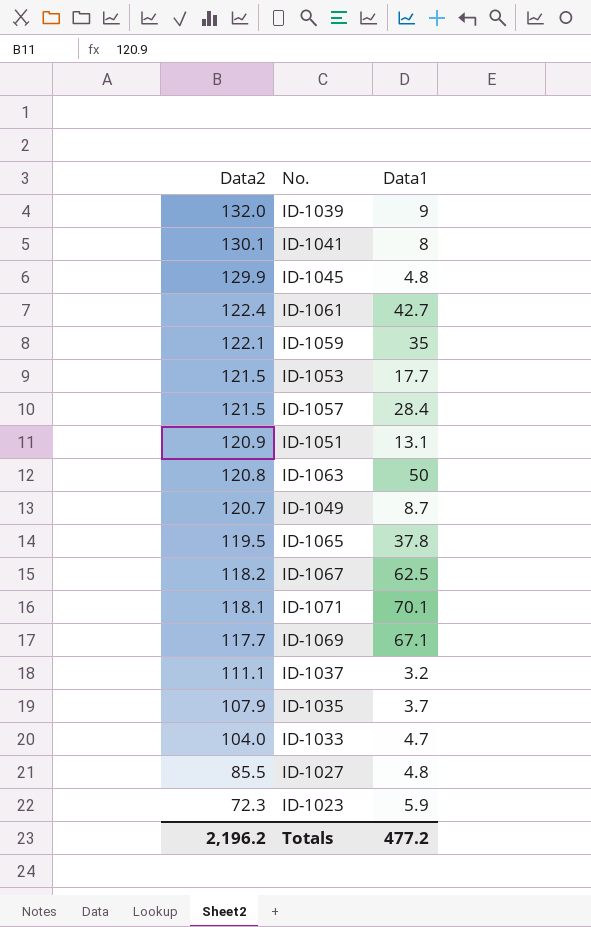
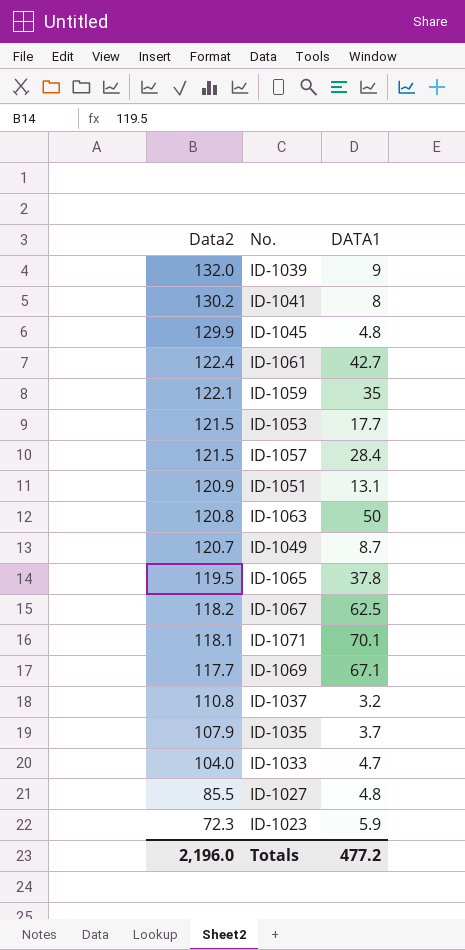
column name: Data1 -> DATA1
ID-1041 | Data2: 130.1 -> 130.2
ID-1037 | Data2: 111.1 -> 110.8
Totals | Data2: 2,196.2 -> 2,196.0

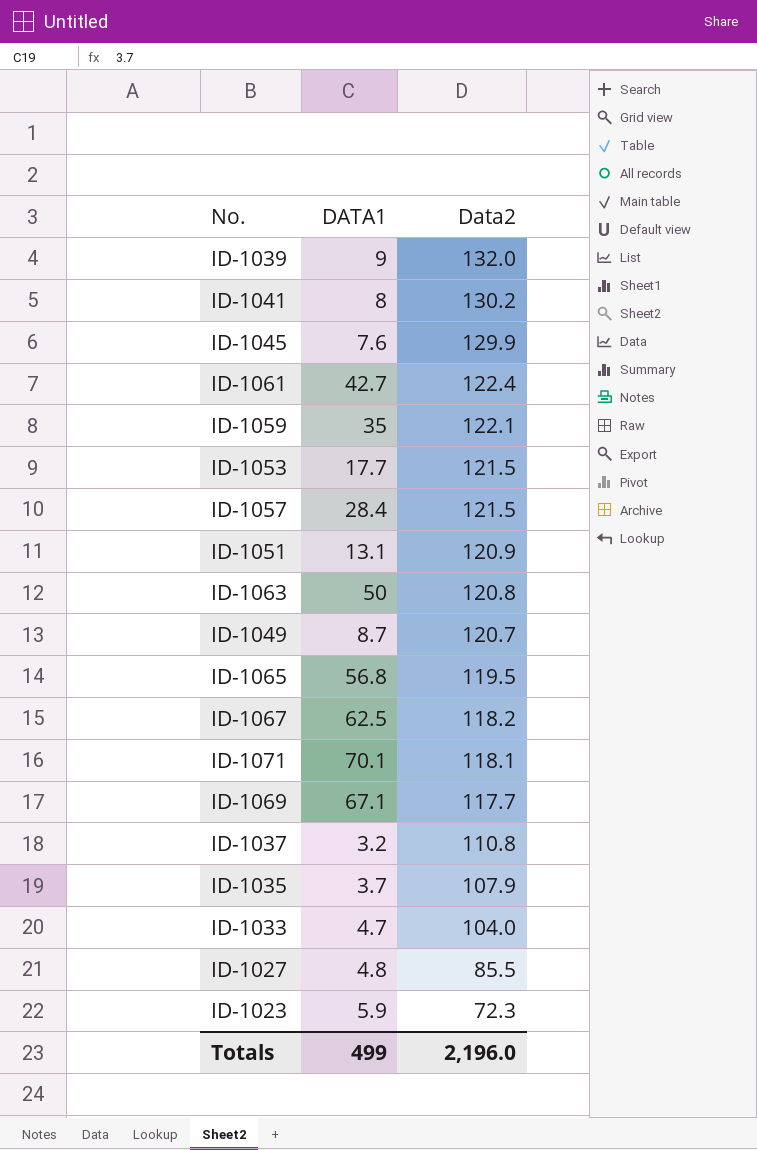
column Data2 | position: 1 -> 3
ID-1045 | DATA1: 4.8 -> 7.6
ID-1065 | DATA1: 37.8 -> 56.8
Totals | DATA1: 477.2 -> 499

